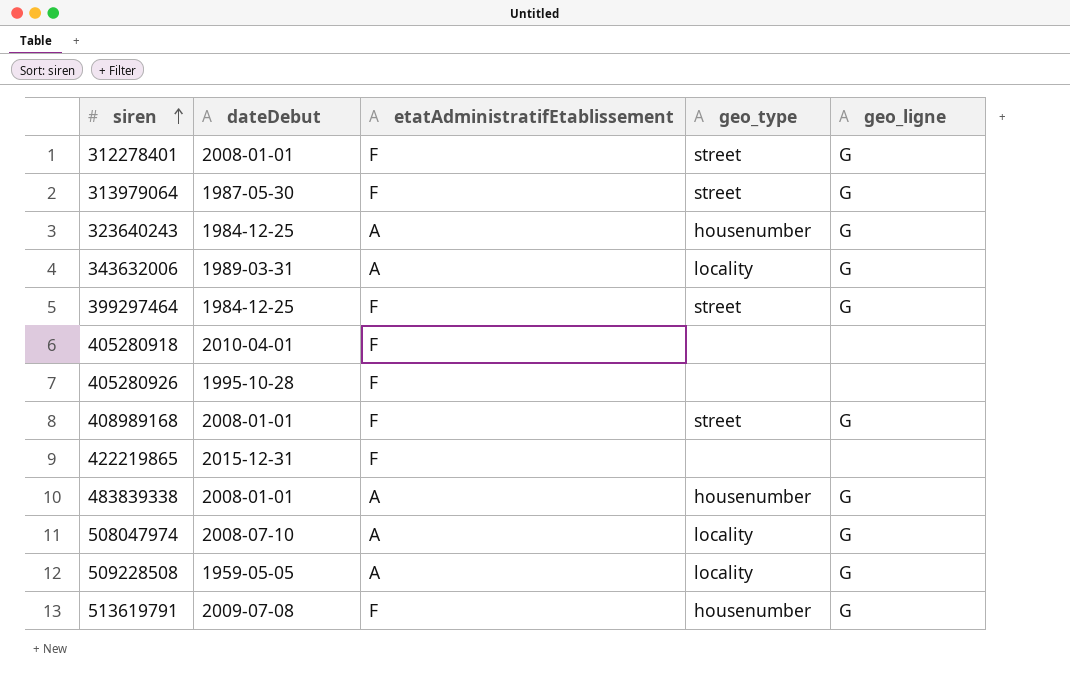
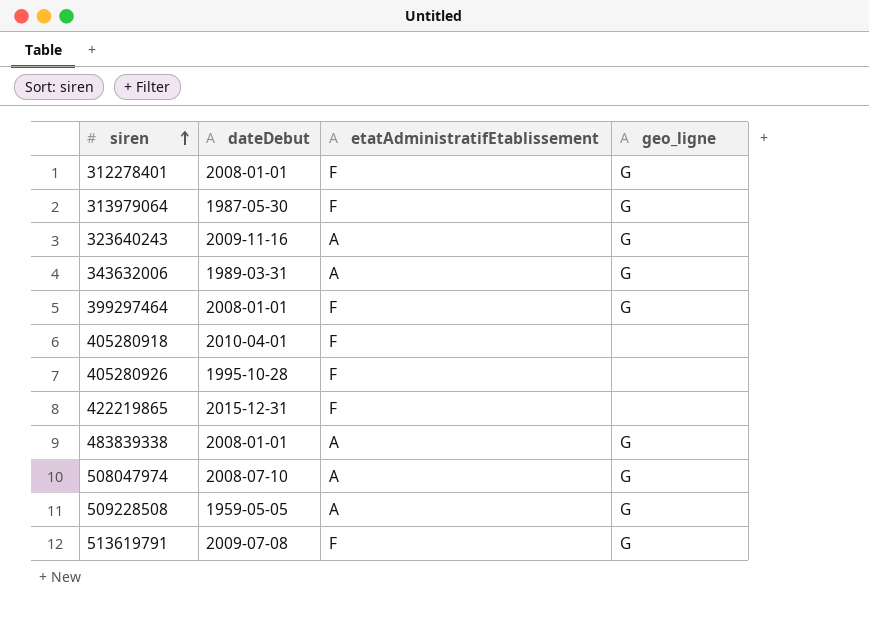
column geo_type | position: 4 -> none
row 408989168: 2008-01-01 | F | street | G -> none
323640243 | dateDebut: 1984-12-25 -> 2009-11-16
399297464 | dateDebut: 1984-12-25 -> 2008-01-01

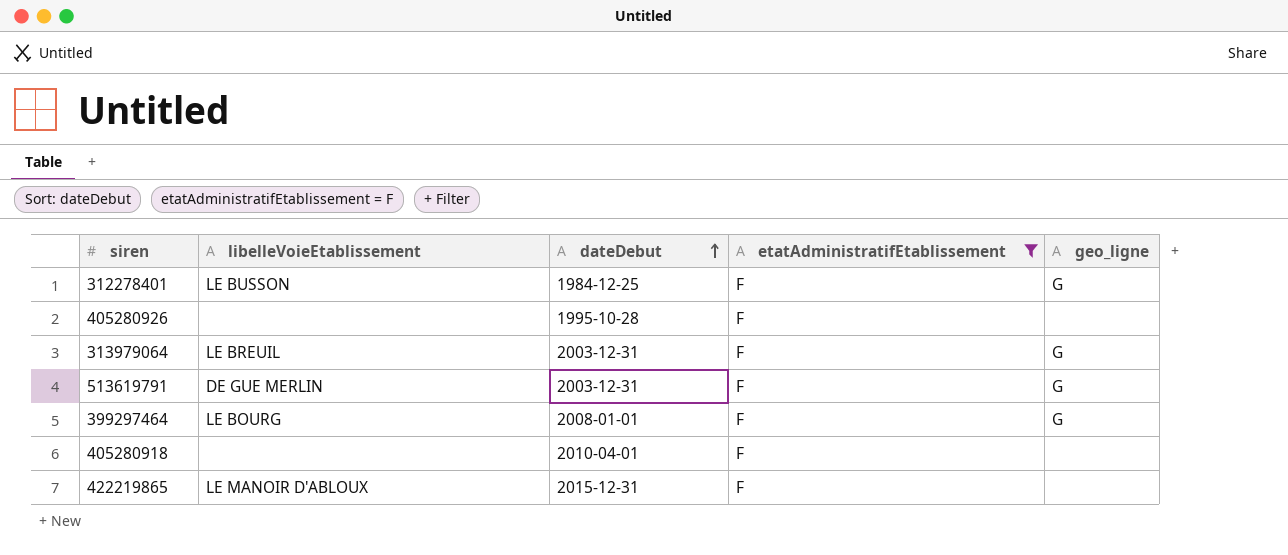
filter: none -> etatAdministratifEtablissement = F
row order: siren ascending -> dateDebut ascending
column libelleVoieEtablissement | position: none -> 2
312278401 | dateDebut: 2008-01-01 -> 1984-12-25
313979064 | dateDebut: 1987-05-30 -> 2003-12-31
513619791 | dateDebut: 2009-07-08 -> 2003-12-31

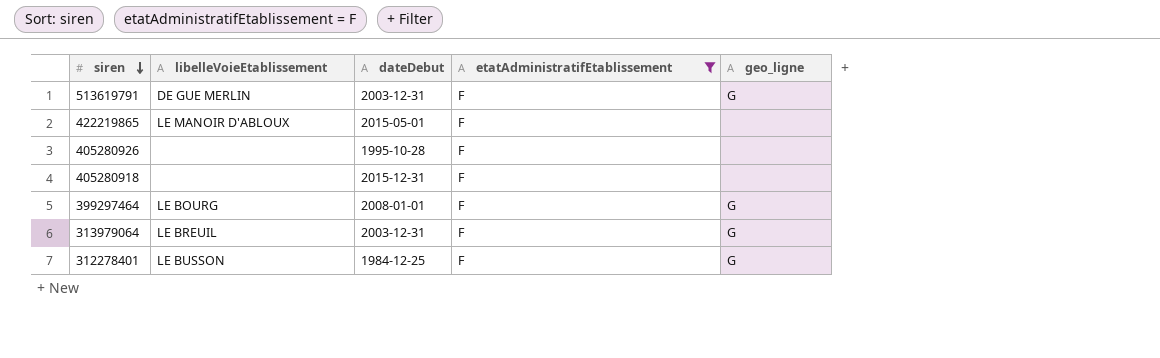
row order: dateDebut ascending -> siren descending
422219865 | dateDebut: 2015-12-31 -> 2015-05-01
405280918 | dateDebut: 2010-04-01 -> 2015-12-31

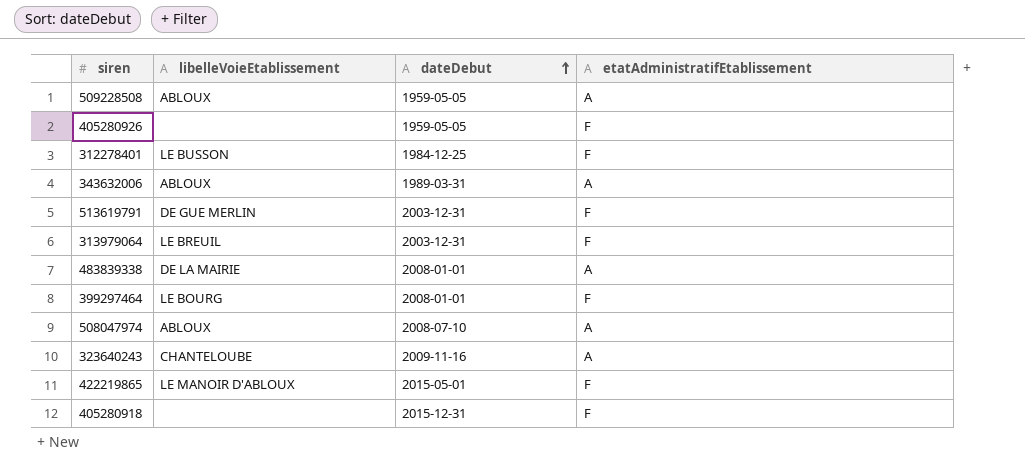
filter: etatAdministratifEtablissement = F -> none
row order: siren descending -> dateDebut ascending
column geo_ligne | position: 5 -> none
405280926 | dateDebut: 1995-10-28 -> 1959-05-05

